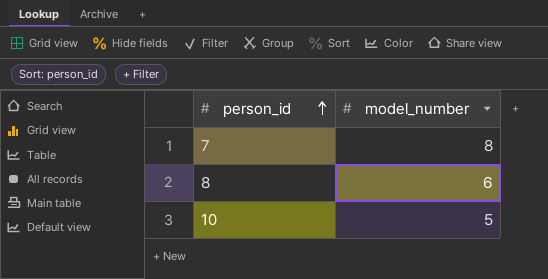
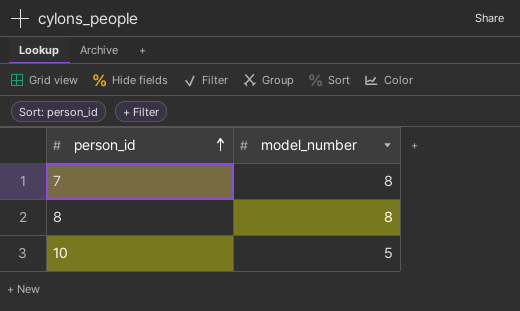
8 | model_number: 6 -> 8

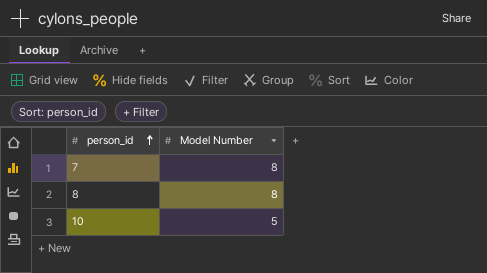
column name: model_number -> Model Number

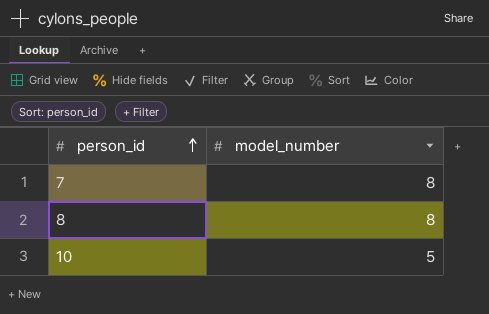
column name: Model Number -> model_number

